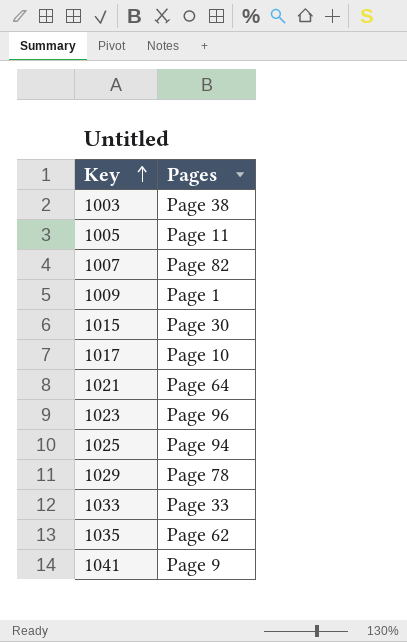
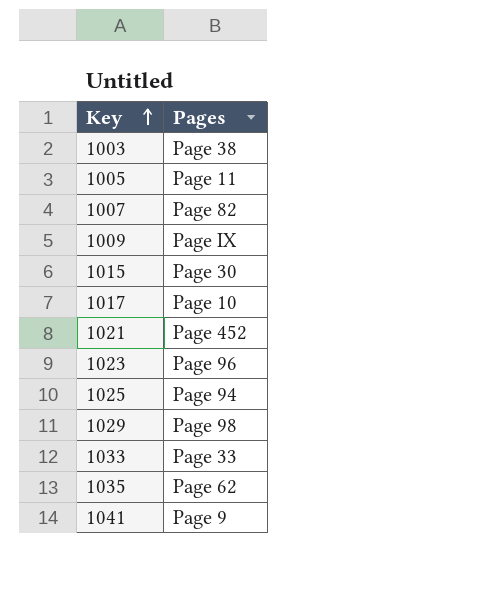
1009 | Pages: Page 1 -> Page IX
1021 | Pages: Page 64 -> Page 452
1029 | Pages: Page 78 -> Page 98

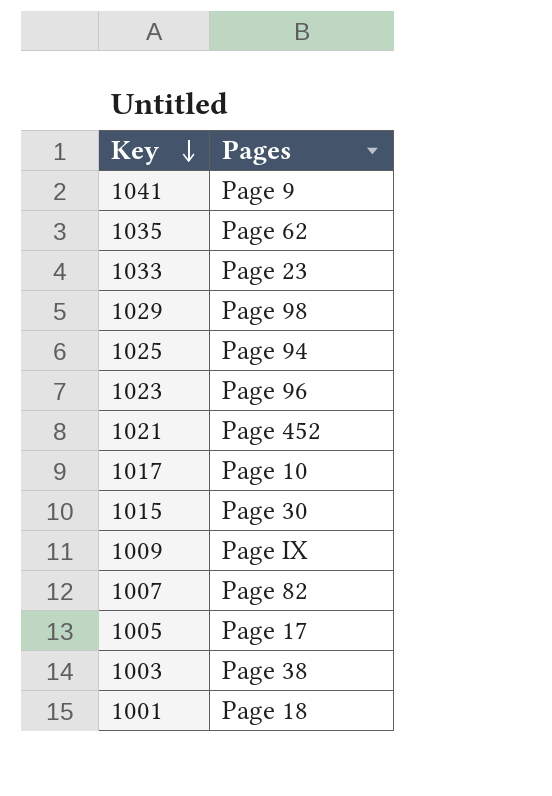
row order: Key ascending -> Key descending
1033 | Pages: Page 33 -> Page 23
1005 | Pages: Page 11 -> Page 17
row 1001: none -> Page 18

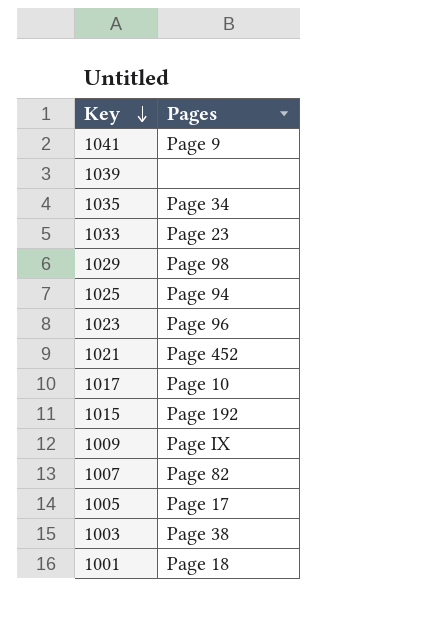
row 1039: none -> none
1035 | Pages: Page 62 -> Page 34
1015 | Pages: Page 30 -> Page 192

